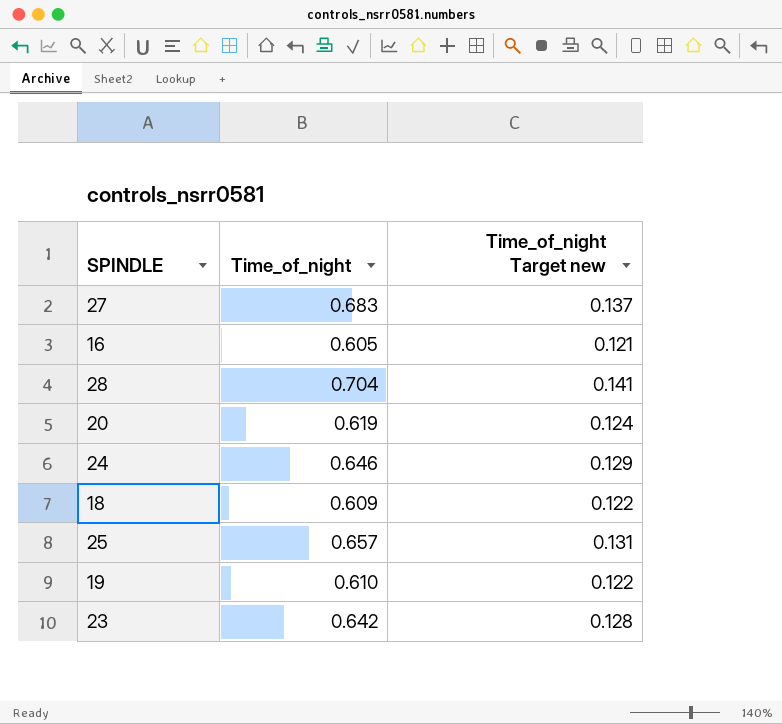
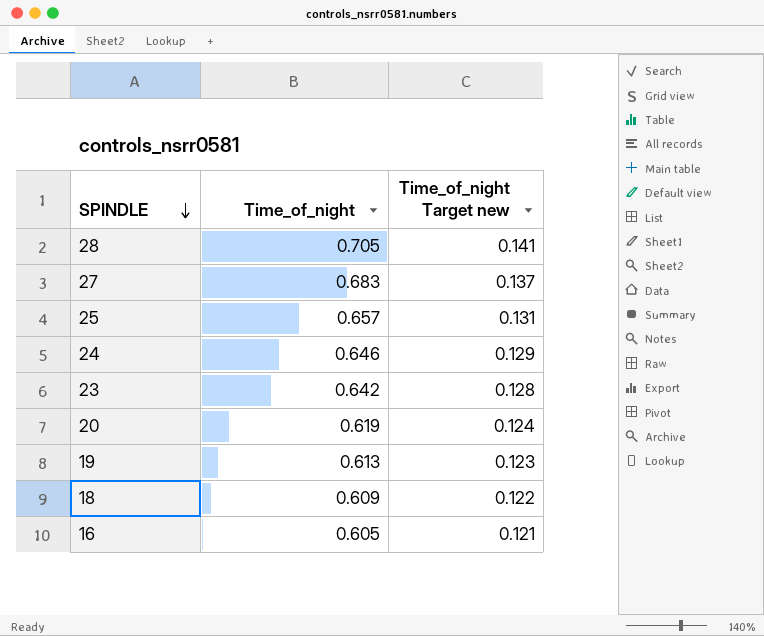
row order: none -> SPINDLE descending
28 | Time_of_night: 0.704 -> 0.705
19 | Time_of_night: 0.610 -> 0.613
19 | Time_of_night Target new: 0.122 -> 0.123

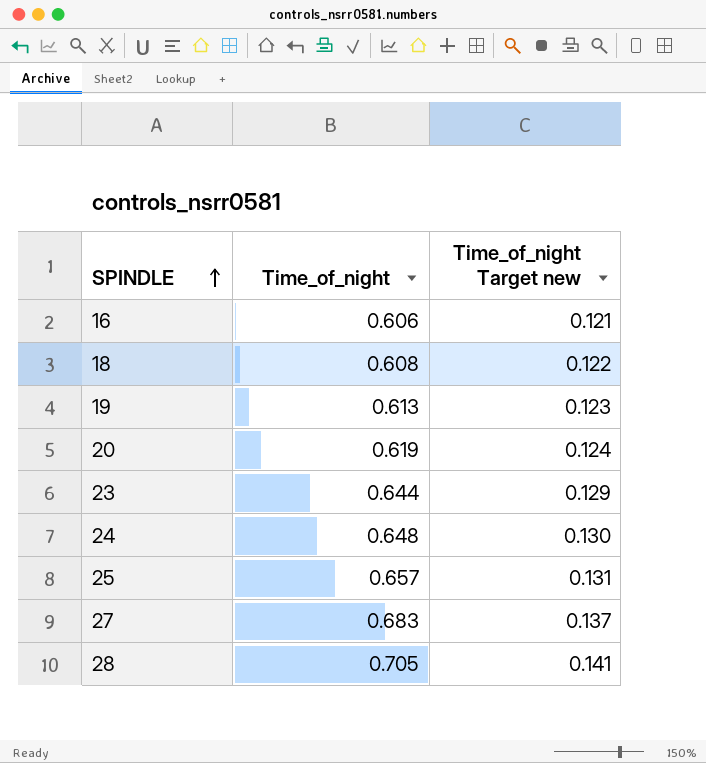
row order: SPINDLE descending -> SPINDLE ascending
16 | Time_of_night: 0.605 -> 0.606
18 | Time_of_night: 0.609 -> 0.608
23 | Time_of_night: 0.642 -> 0.644
23 | Time_of_night Target new: 0.128 -> 0.129
24 | Time_of_night: 0.646 -> 0.648
24 | Time_of_night Target new: 0.129 -> 0.130

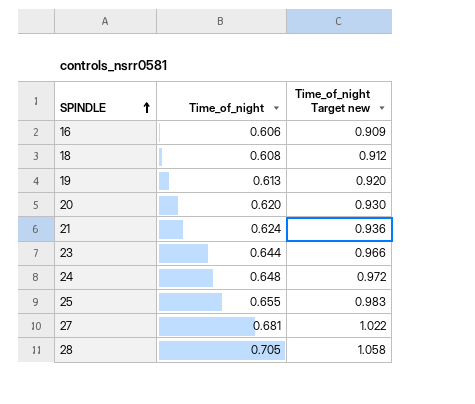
column Time_of_night Target new | formula: [Time_of_night] * 0.2 -> [Time_of_night] * 1.5
20 | Time_of_night: 0.619 -> 0.620
row 21: none -> 0.624 | 0.936
25 | Time_of_night: 0.657 -> 0.655
27 | Time_of_night: 0.683 -> 0.681

